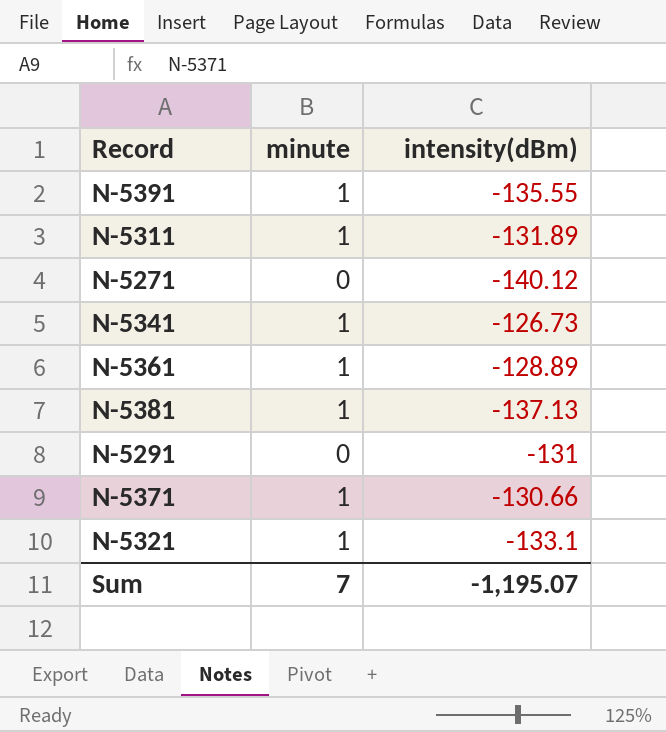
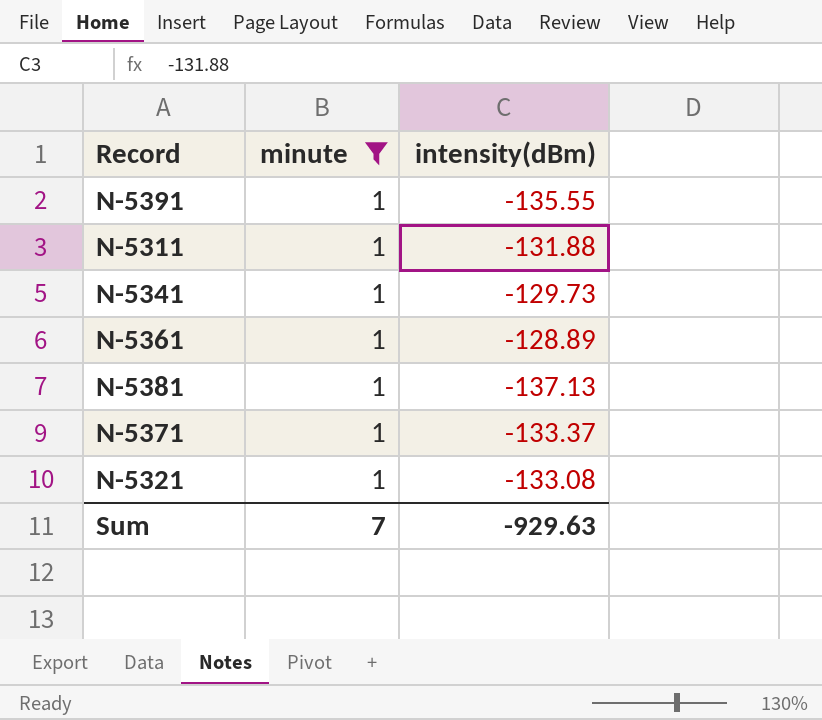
filter: none -> minute = 1
N-5311 | intensity(dBm): -131.89 -> -131.88
N-5341 | intensity(dBm): -126.73 -> -129.73
N-5371 | intensity(dBm): -130.66 -> -133.37
N-5321 | intensity(dBm): -133.1 -> -133.08
Sum | intensity(dBm): -1,195.07 -> -929.63

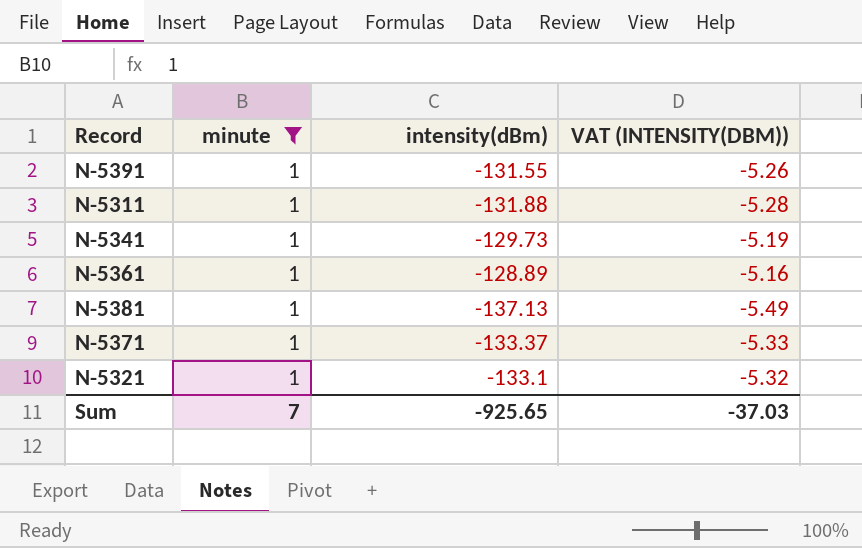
column VAT (INTENSITY(DBM)) | formula: none -> [intensity(dBm)] * 0.04
N-5391 | intensity(dBm): -135.55 -> -131.55
N-5321 | intensity(dBm): -133.08 -> -133.1
Sum | intensity(dBm): -929.63 -> -925.65

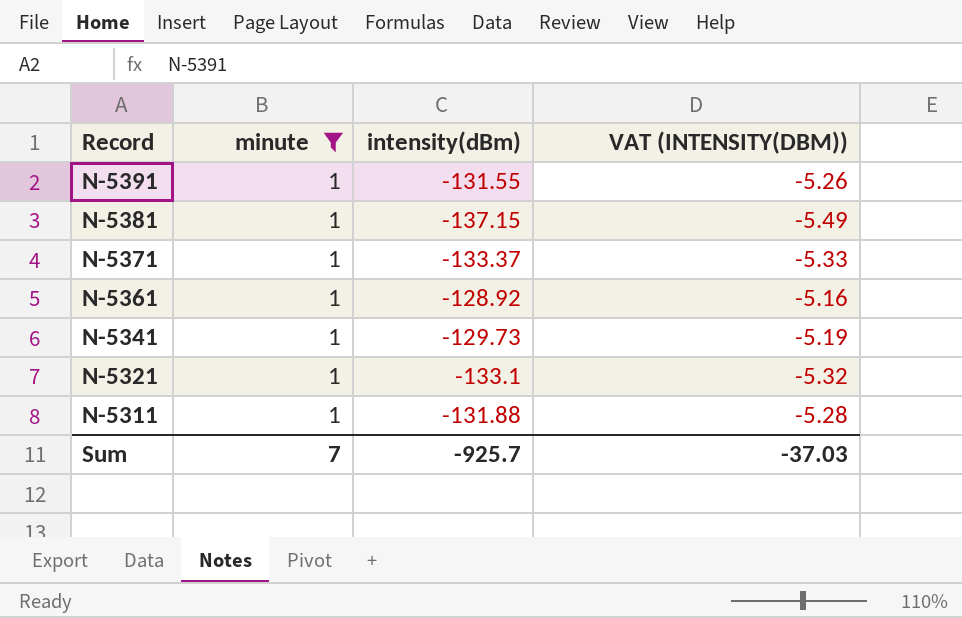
row order: none -> Record descending
N-5381 | intensity(dBm): -137.13 -> -137.15
N-5361 | intensity(dBm): -128.89 -> -128.92
Sum | intensity(dBm): -925.65 -> -925.7

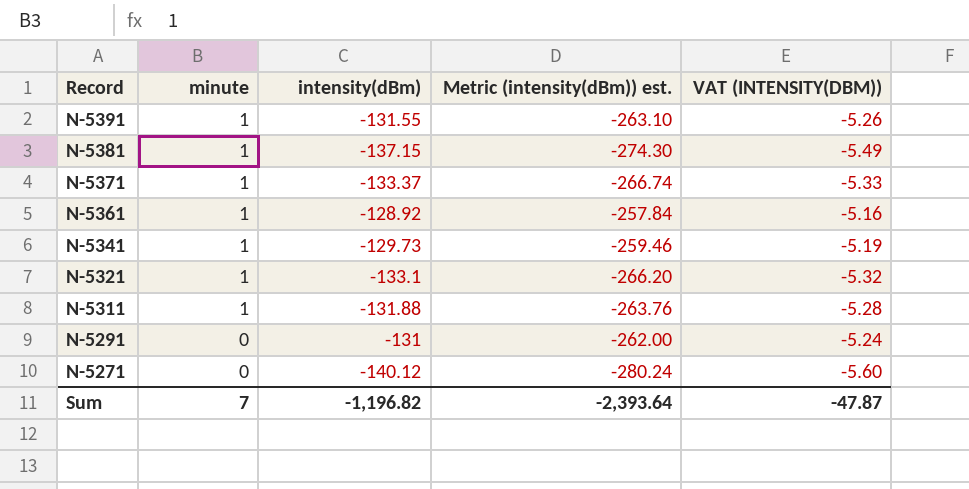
filter: minute = 1 -> none
column Metric (intensity(dBm)) est. | formula: none -> [intensity(dBm)] * 2
Sum | intensity(dBm): -925.7 -> -1,196.82
Sum | VAT (INTENSITY(DBM)): -37.03 -> -47.87

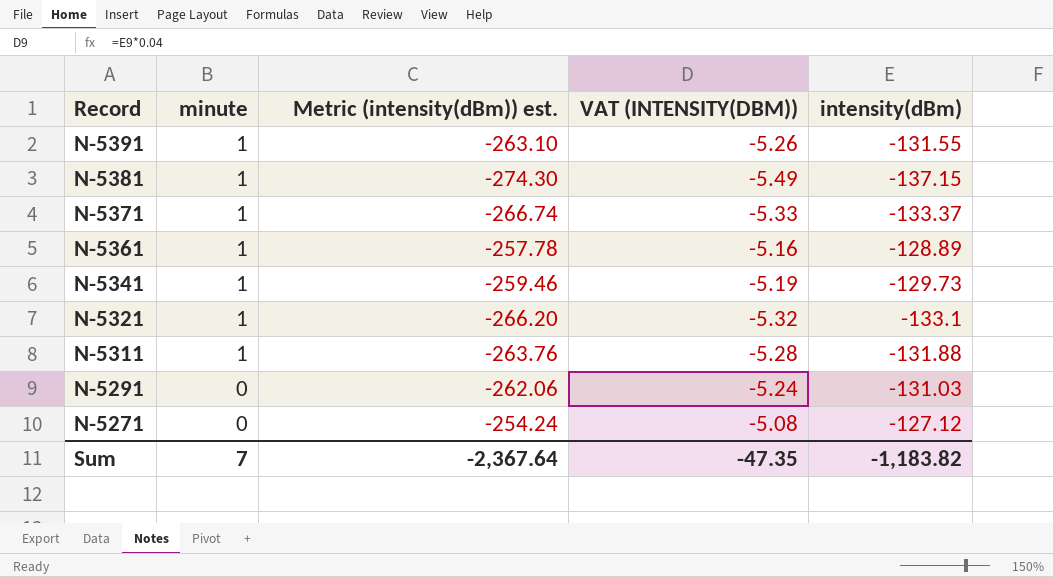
column intensity(dBm) | position: 3 -> 5
N-5361 | Metric (intensity(dBm)) est.: -257.84 -> -257.78
N-5361 | intensity(dBm): -128.92 -> -128.89
N-5291 | Metric (intensity(dBm)) est.: -262.00 -> -262.06
N-5291 | intensity(dBm): -131 -> -131.03
N-5271 | Metric (intensity(dBm)) est.: -280.24 -> -254.24
N-5271 | VAT (INTENSITY(DBM)): -5.60 -> -5.08
N-5271 | intensity(dBm): -140.12 -> -127.12
Sum | Metric (intensity(dBm)) est.: -2,393.64 -> -2,367.64
Sum | VAT (INTENSITY(DBM)): -47.87 -> -47.35
Sum | intensity(dBm): -1,196.82 -> -1,183.82

